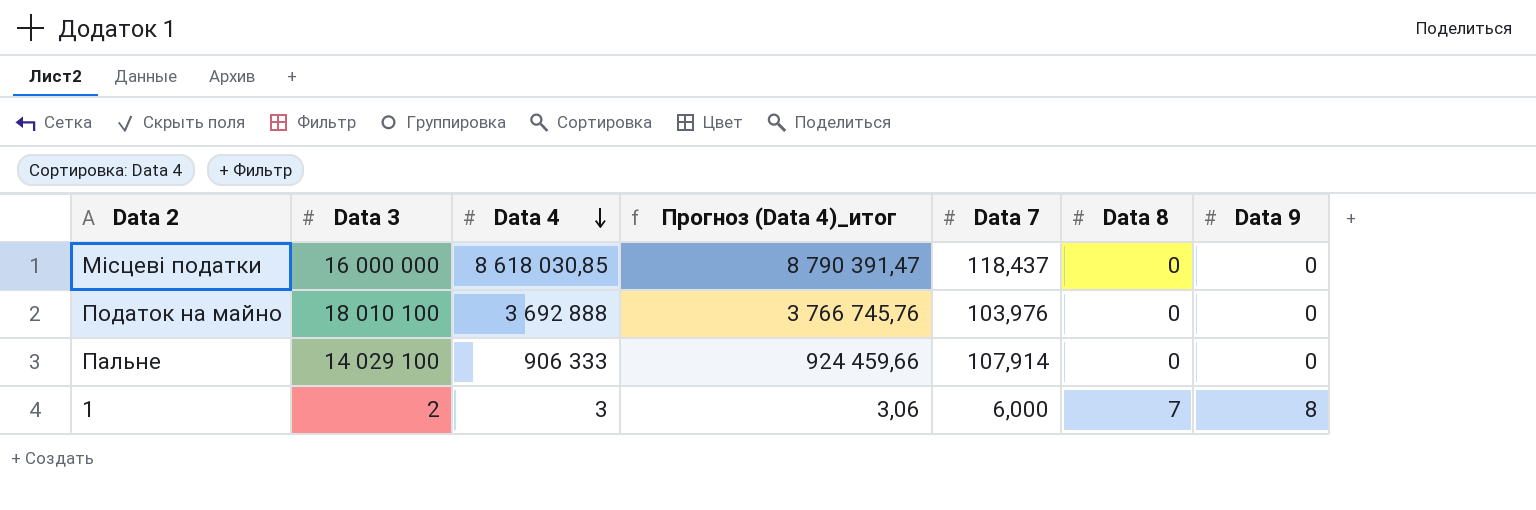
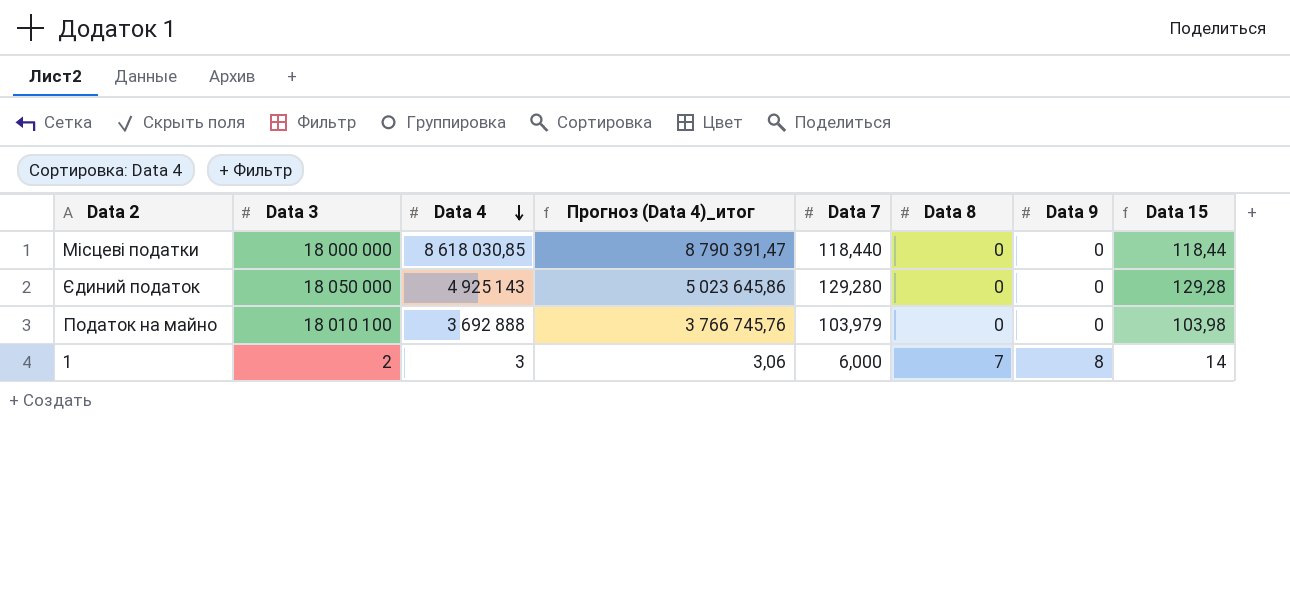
column Data 15 | formula: none -> [Data 7] + [Data 9]
row Пальне: 14 029 100 | 906 333 | 924 459,66 | 107,914 | 0 | 0 -> none
Місцеві податки | Data 3: 16 000 000 -> 18 000 000
Місцеві податки | Data 7: 118,437 -> 118,440
row Єдиний податок: none -> 18 050 000 | 4 925 143 | 5 023 645,86 | 129,280 | 0 | 0 | 129,28
Податок на майно | Data 7: 103,976 -> 103,979

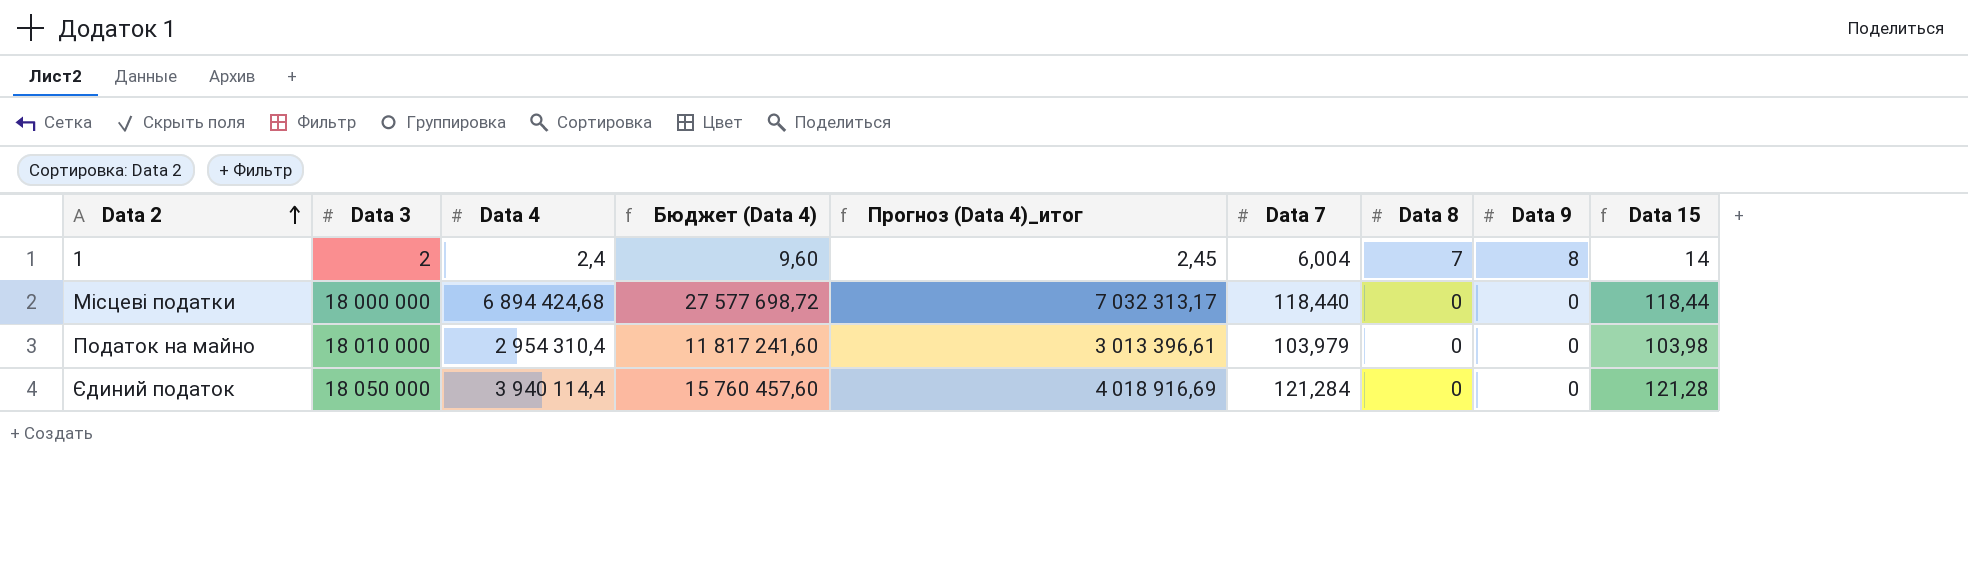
row order: Data 4 descending -> Data 2 ascending
column Бюджет (Data 4) | formula: none -> [Data 4] * 4
1 | Data 4: 3 -> 2,4
1 | Прогноз (Data 4)_итог: 3,06 -> 2,45
1 | Data 7: 6,000 -> 6,004
Місцеві податки | Data 4: 8 618 030,85 -> 6 894 424,68
Місцеві податки | Прогноз (Data 4)_итог: 8 790 391,47 -> 7 032 313,17
Податок на майно | Data 3: 18 010 100 -> 18 010 000
Податок на майно | Data 4: 3 692 888 -> 2 954 310,4
Податок на майно | Прогноз (Data 4)_итог: 3 766 745,76 -> 3 013 396,61
Єдиний податок | Data 4: 4 925 143 -> 3 940 114,4
Єдиний податок | Прогноз (Data 4)_итог: 5 023 645,86 -> 4 018 916,69
Єдиний податок | Data 7: 129,280 -> 121,284
Єдиний податок | Data 15: 129,28 -> 121,28

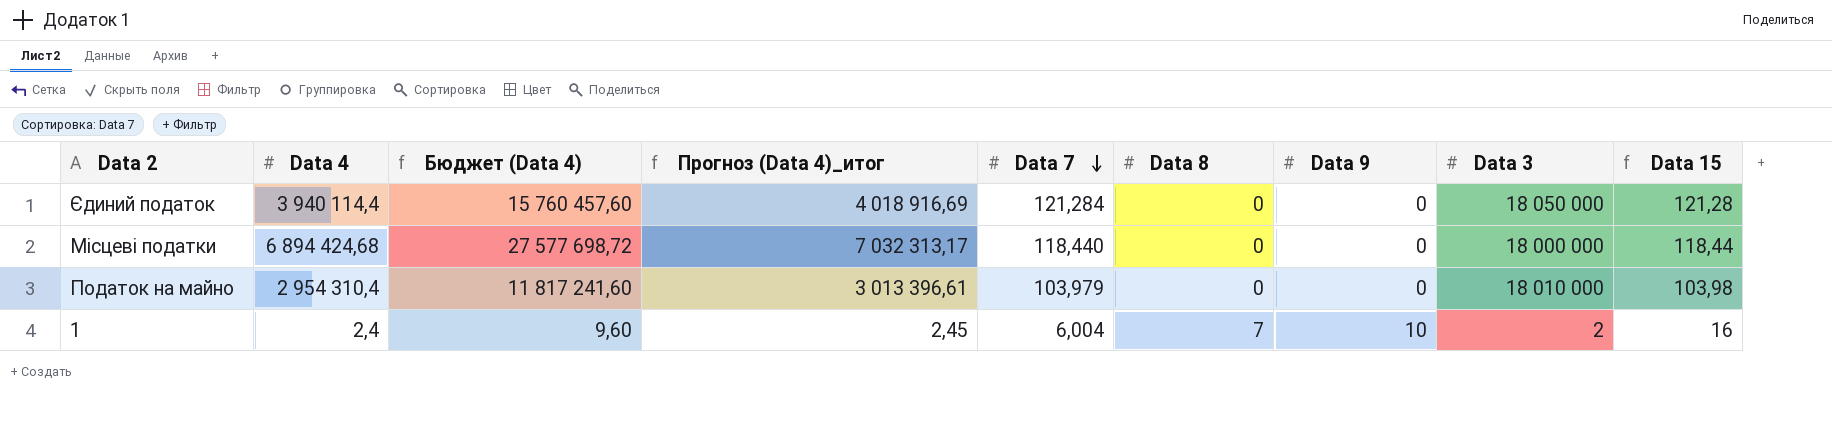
row order: Data 2 ascending -> Data 7 descending
column Data 3 | position: 2 -> 8
1 | Data 9: 8 -> 10
1 | Data 15: 14 -> 16

